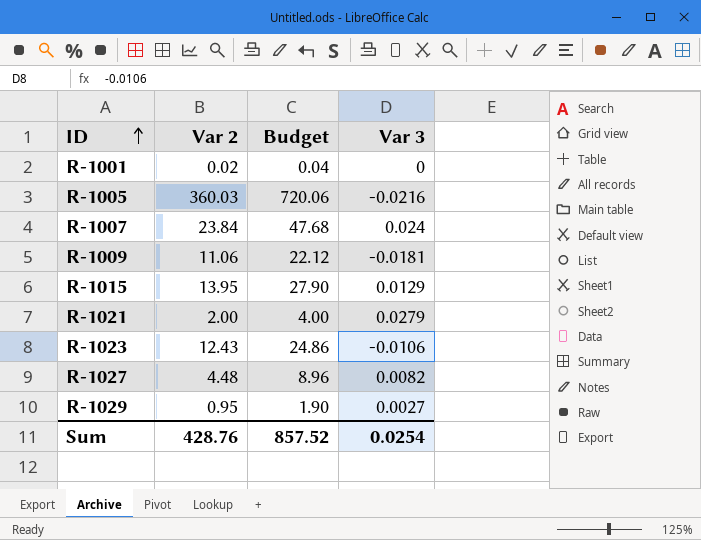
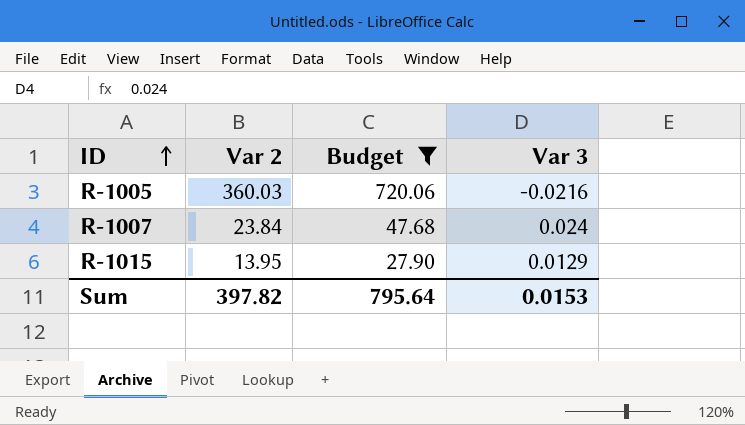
filter: none -> Budget >= 27.90
Sum | Var 2: 428.76 -> 397.82
Sum | Budget: 857.52 -> 795.64
Sum | Var 3: 0.0254 -> 0.0153

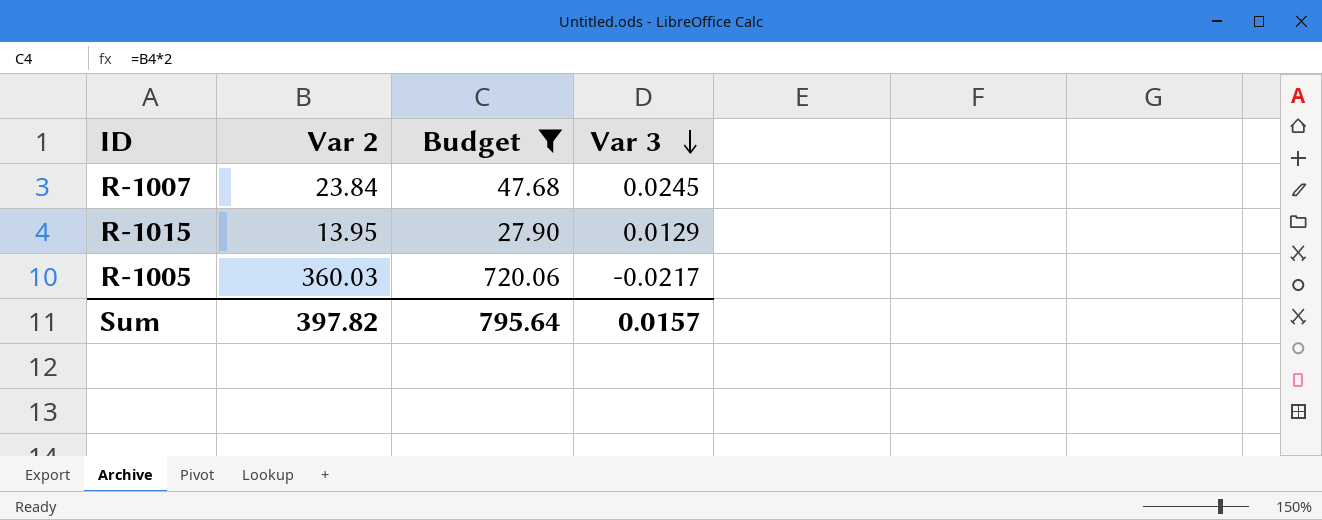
row order: ID ascending -> Var 3 descending
R-1007 | Var 3: 0.024 -> 0.0245
R-1005 | Var 3: -0.0216 -> -0.0217
Sum | Var 3: 0.0153 -> 0.0157

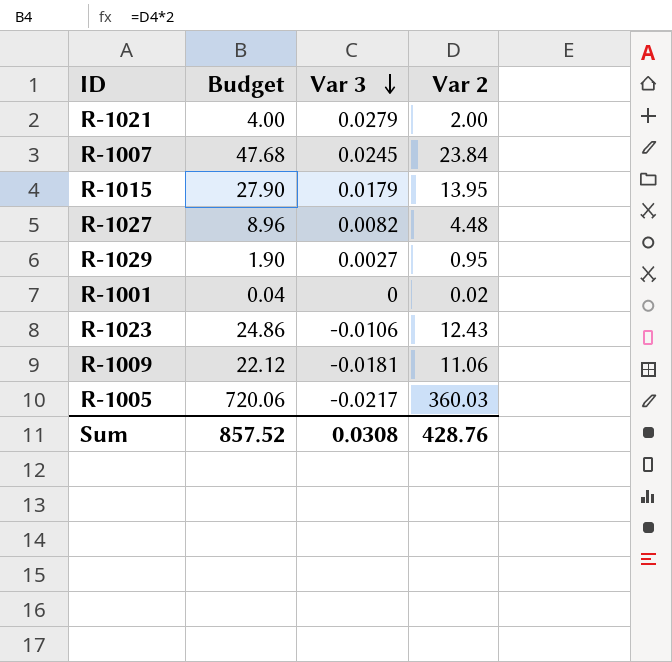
filter: Budget >= 27.90 -> none
column Var 2 | position: 2 -> 4
R-1015 | Var 3: 0.0129 -> 0.0179
Sum | Budget: 795.64 -> 857.52
Sum | Var 3: 0.0157 -> 0.0308
Sum | Var 2: 397.82 -> 428.76

